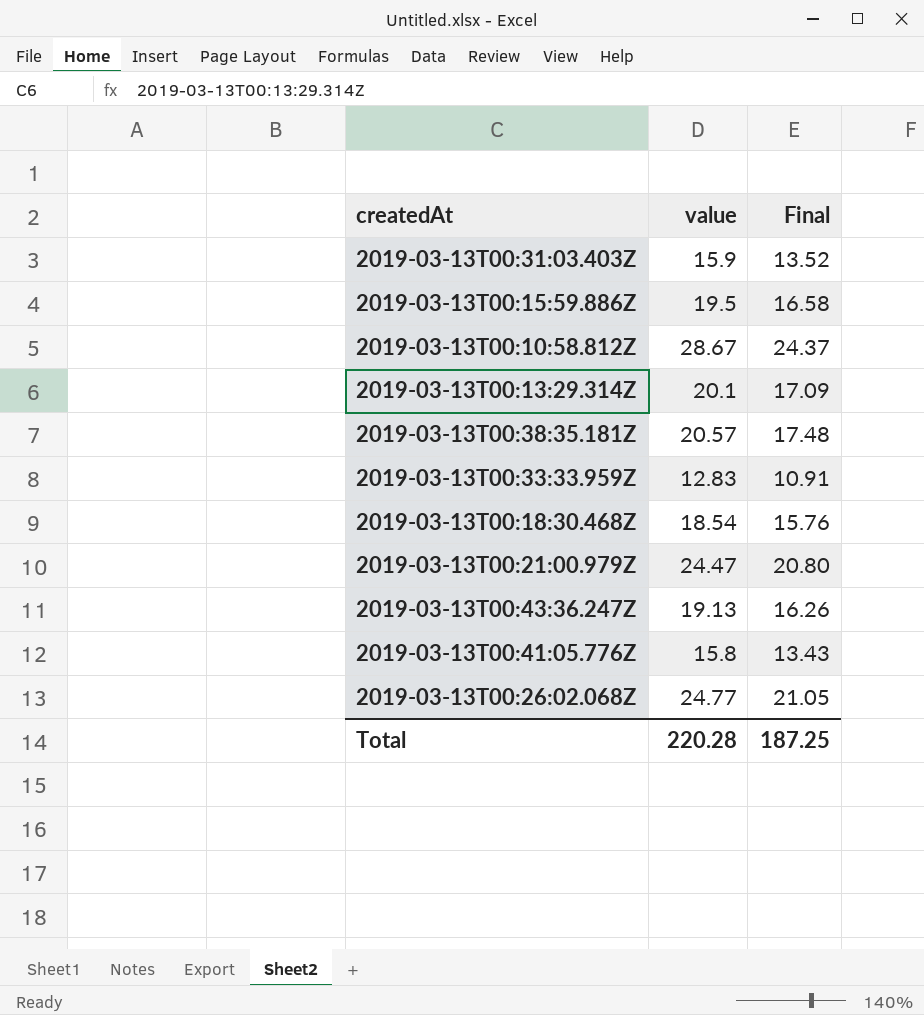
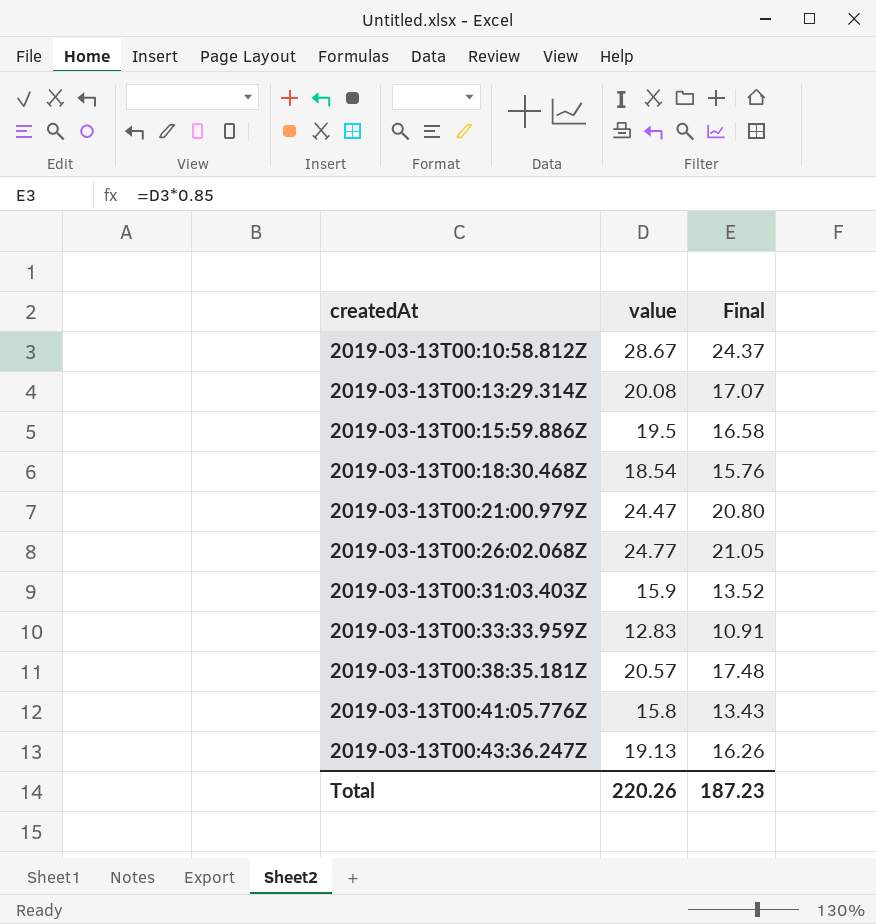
row order: none -> createdAt ascending
2019-03-13T00:13:29.314Z | value: 20.1 -> 20.08
2019-03-13T00:13:29.314Z | Final: 17.09 -> 17.07
Total | value: 220.28 -> 220.26
Total | Final: 187.25 -> 187.23

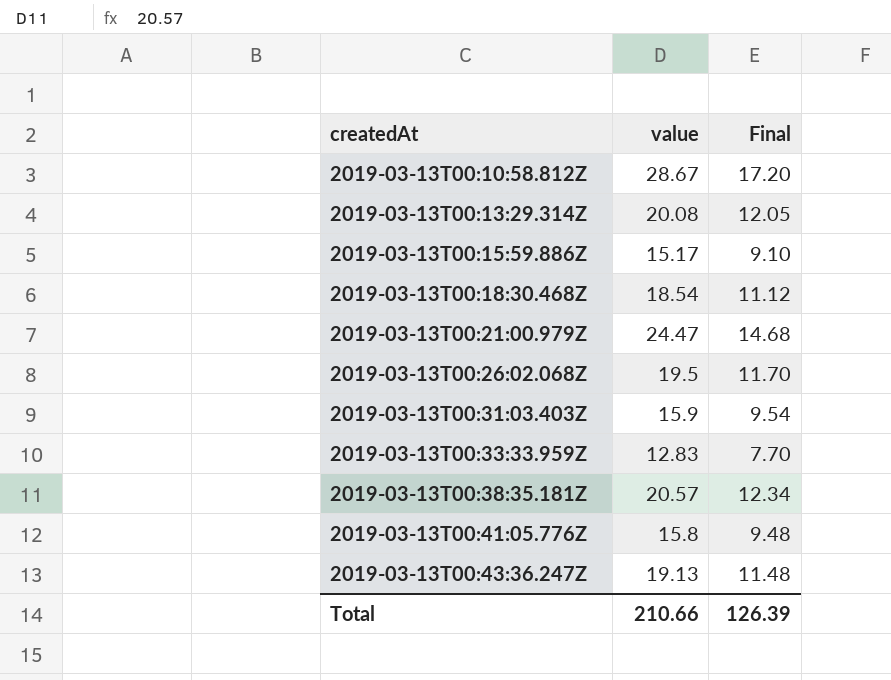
column Final | formula: [value] * 0.85 -> [value] * 0.6
2019-03-13T00:15:59.886Z | value: 19.5 -> 15.17
2019-03-13T00:26:02.068Z | value: 24.77 -> 19.5
Total | value: 220.26 -> 210.66
Total | Final: 187.23 -> 126.39

